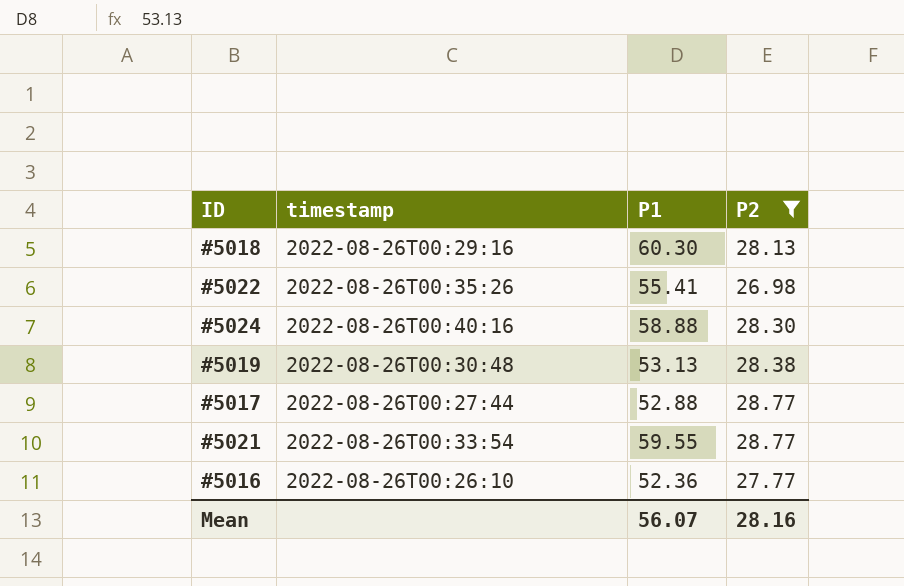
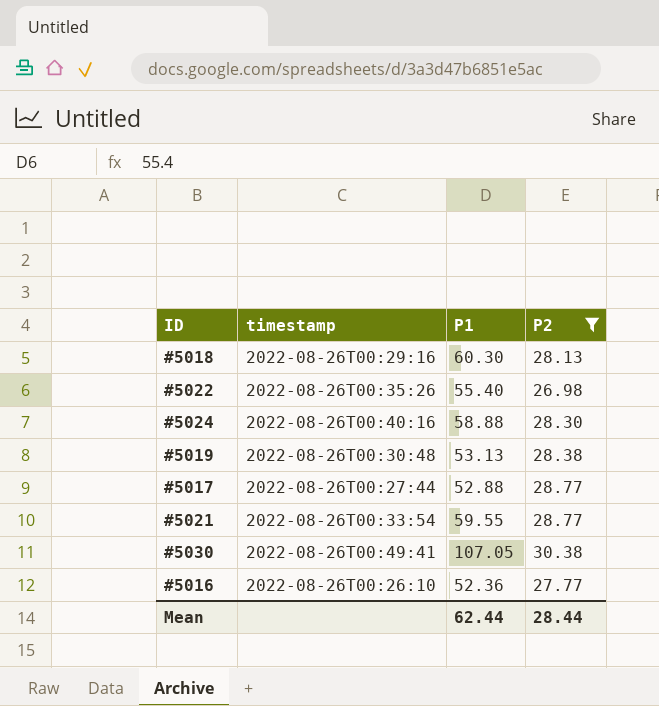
#5022 | P1: 55.41 -> 55.40
row #5030: none -> 2022-08-26T00:49:41 | 107.05 | 30.38
Mean | P1: 56.07 -> 62.44
Mean | P2: 28.16 -> 28.44

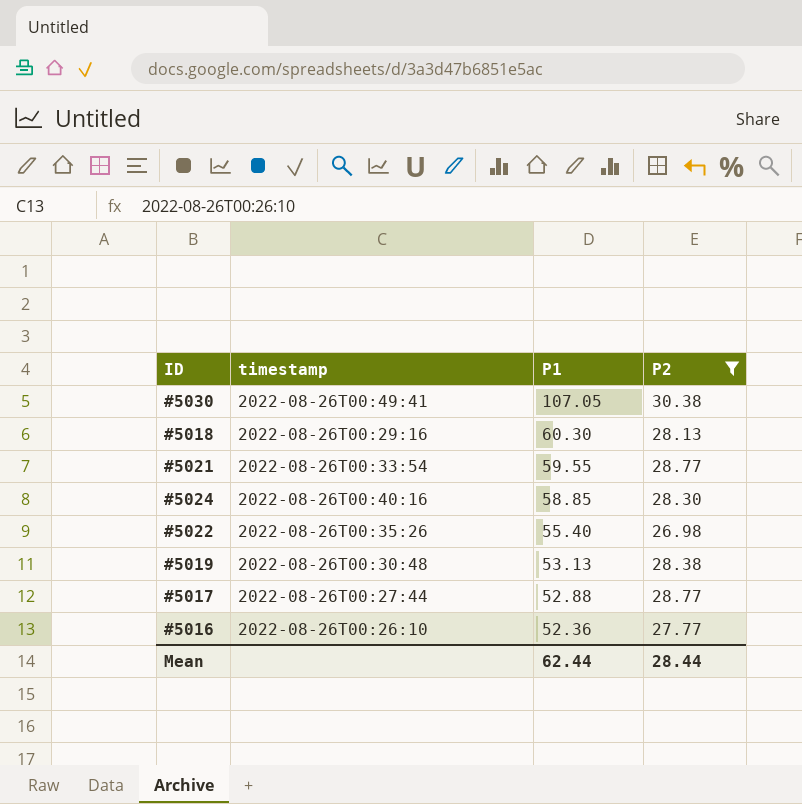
row order: none -> P1 descending
#5024 | P1: 58.88 -> 58.85

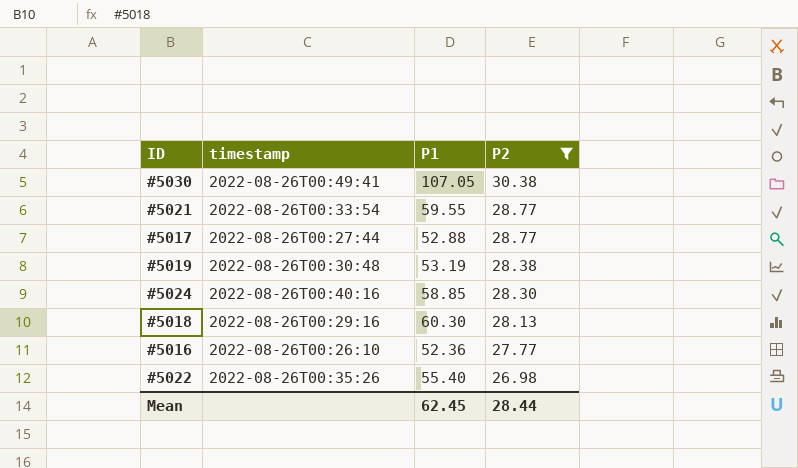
row order: P1 descending -> P2 descending
#5019 | P1: 53.13 -> 53.19
Mean | P1: 62.44 -> 62.45

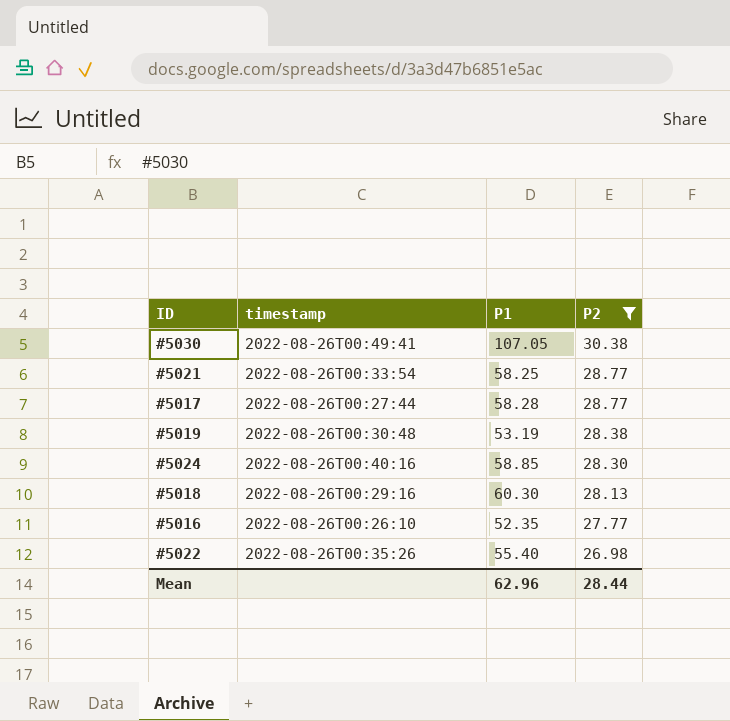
#5021 | P1: 59.55 -> 58.25
#5017 | P1: 52.88 -> 58.28
#5016 | P1: 52.36 -> 52.35
Mean | P1: 62.45 -> 62.96

